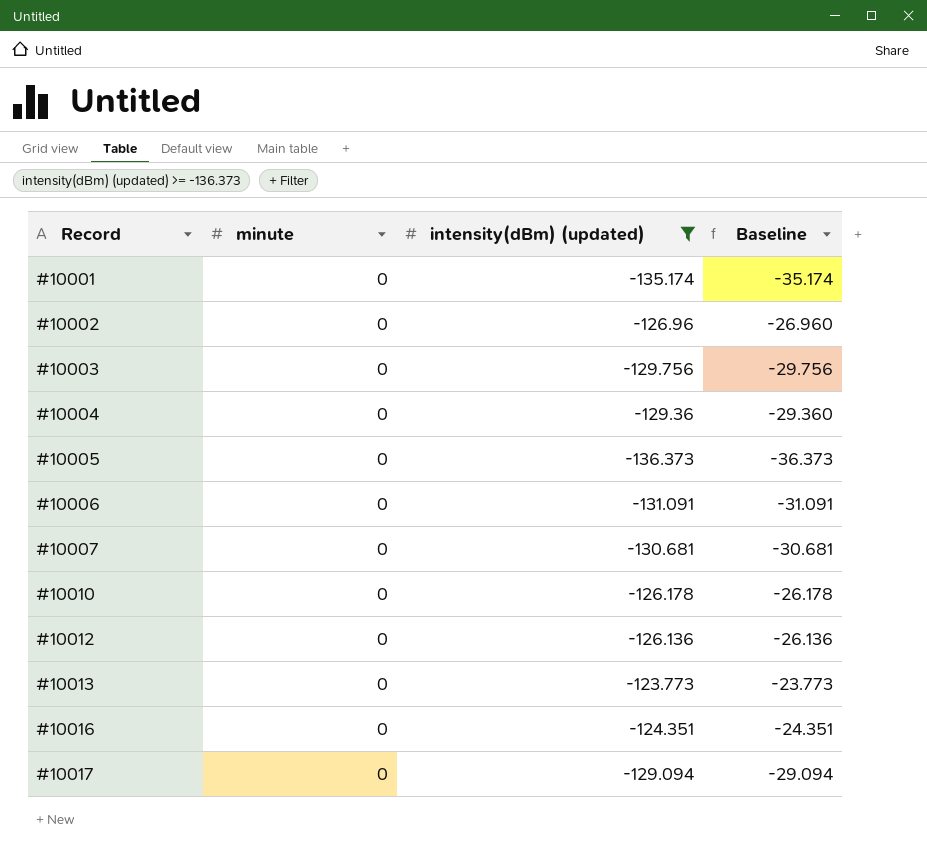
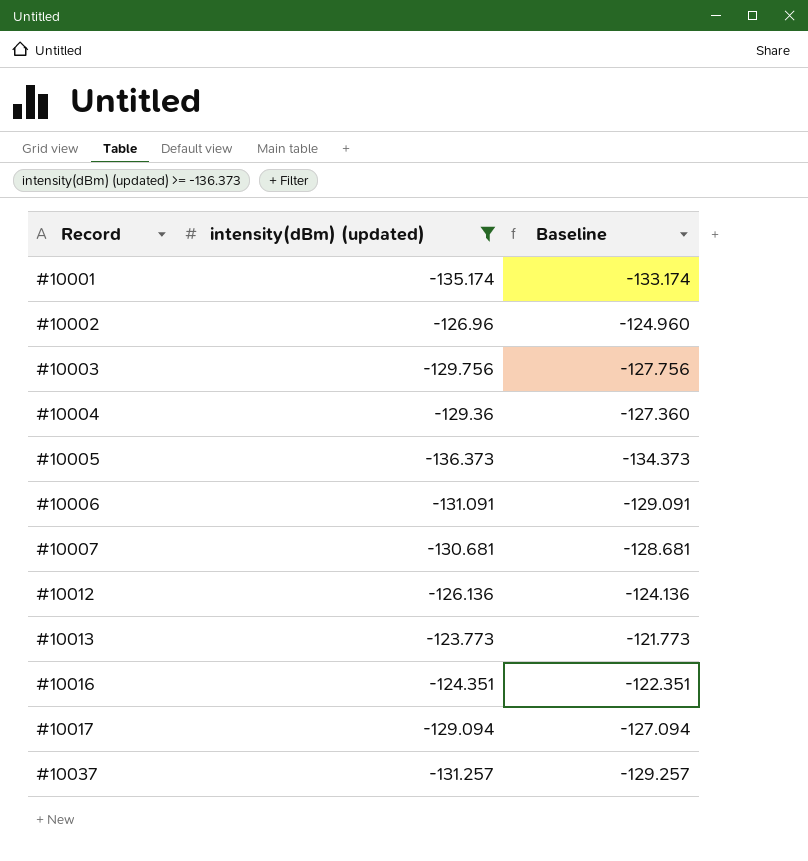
column minute | position: 2 -> none
column Baseline | formula: [intensity(dBm) (updated)] + 100 -> [intensity(dBm) (updated)] + 2
row #10010: 0 | -126.178 | -26.178 -> none
row #10037: none -> -131.257 | -129.257

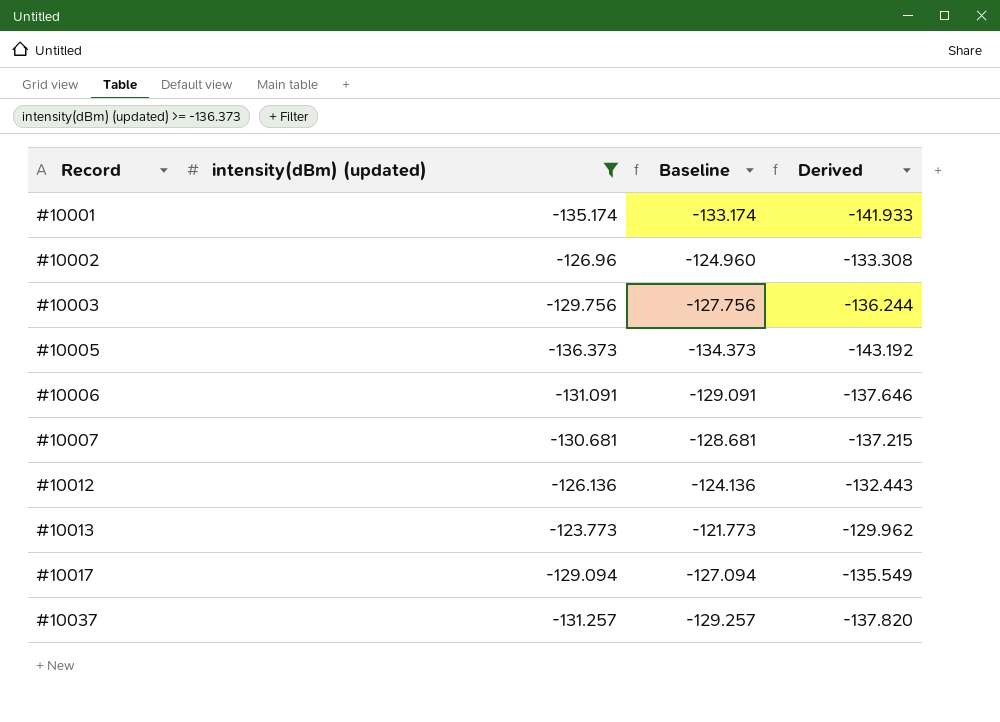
column Derived | formula: none -> [intensity(dBm) (updated)] * 1.05
row #10004: -129.36 | -127.360 -> none
row #10016: -124.351 | -122.351 -> none

